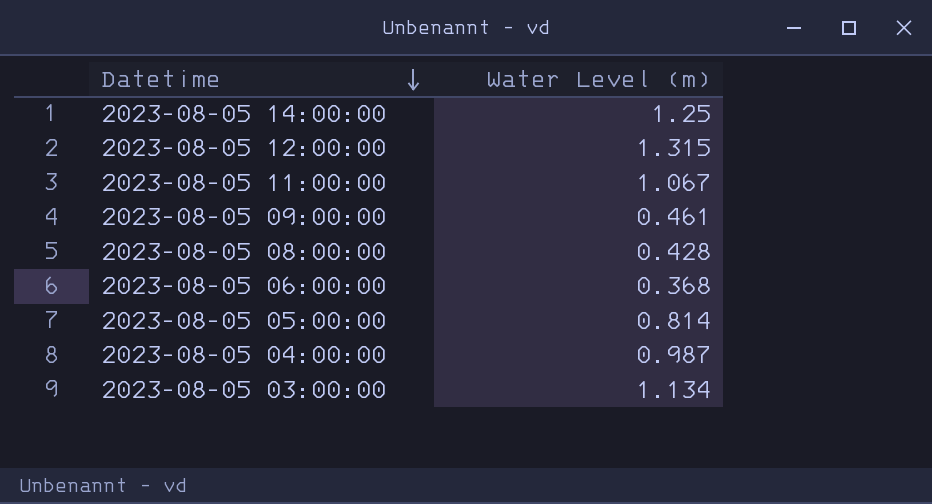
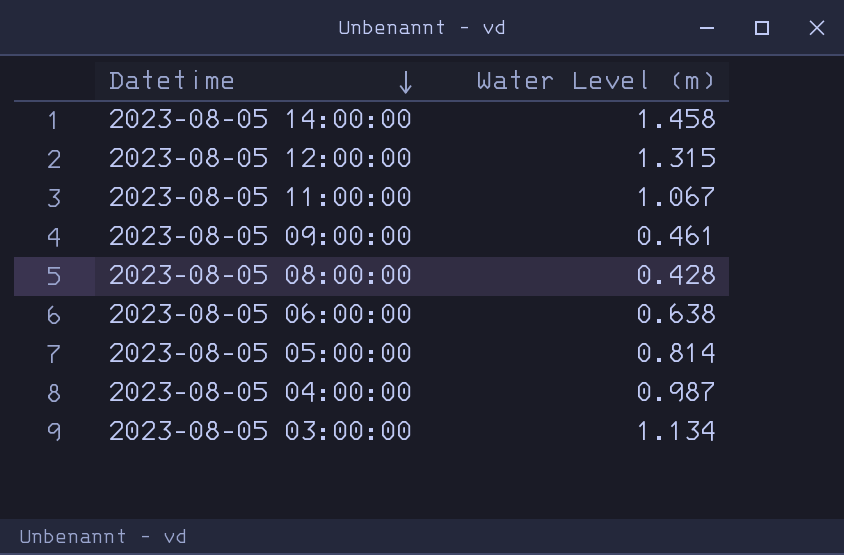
2023-08-05 14:00:00 | Water Level (m): 1.25 -> 1.458
2023-08-05 06:00:00 | Water Level (m): 0.368 -> 0.638

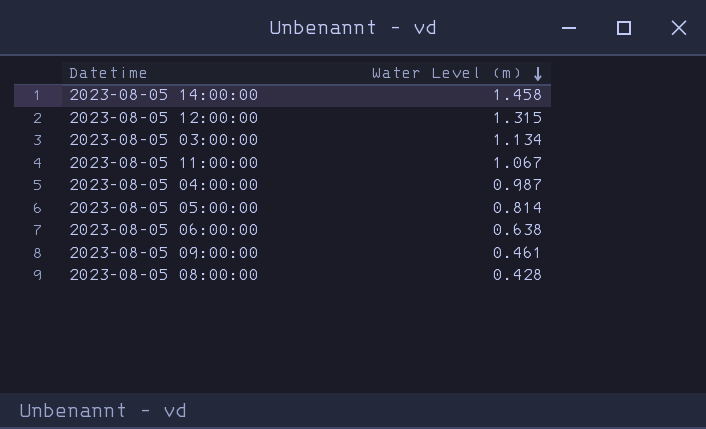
row order: Datetime descending -> Water Level (m) descending

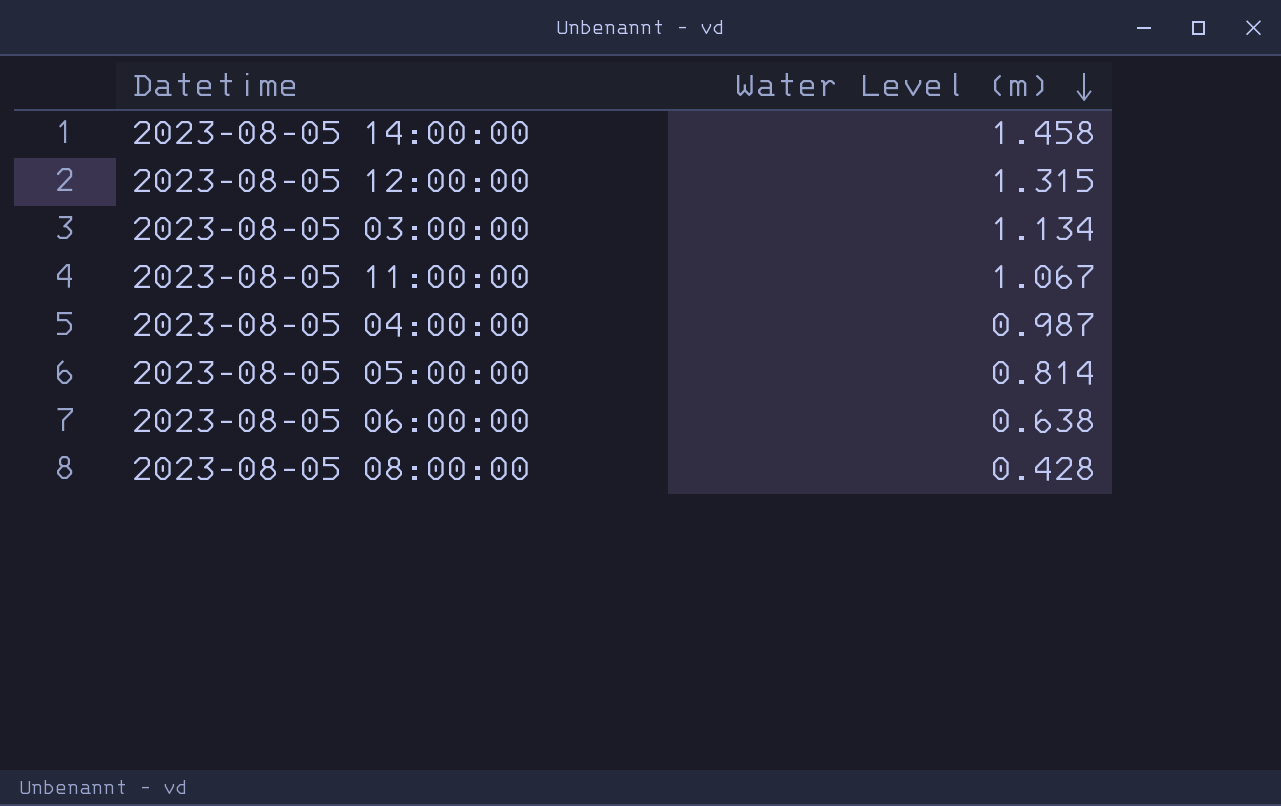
row 2023-08-05 09:00:00: 0.461 -> none

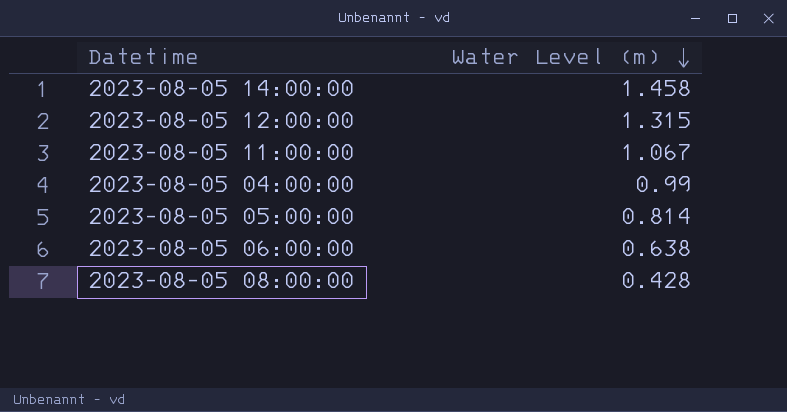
row 2023-08-05 03:00:00: 1.134 -> none
2023-08-05 04:00:00 | Water Level (m): 0.987 -> 0.99

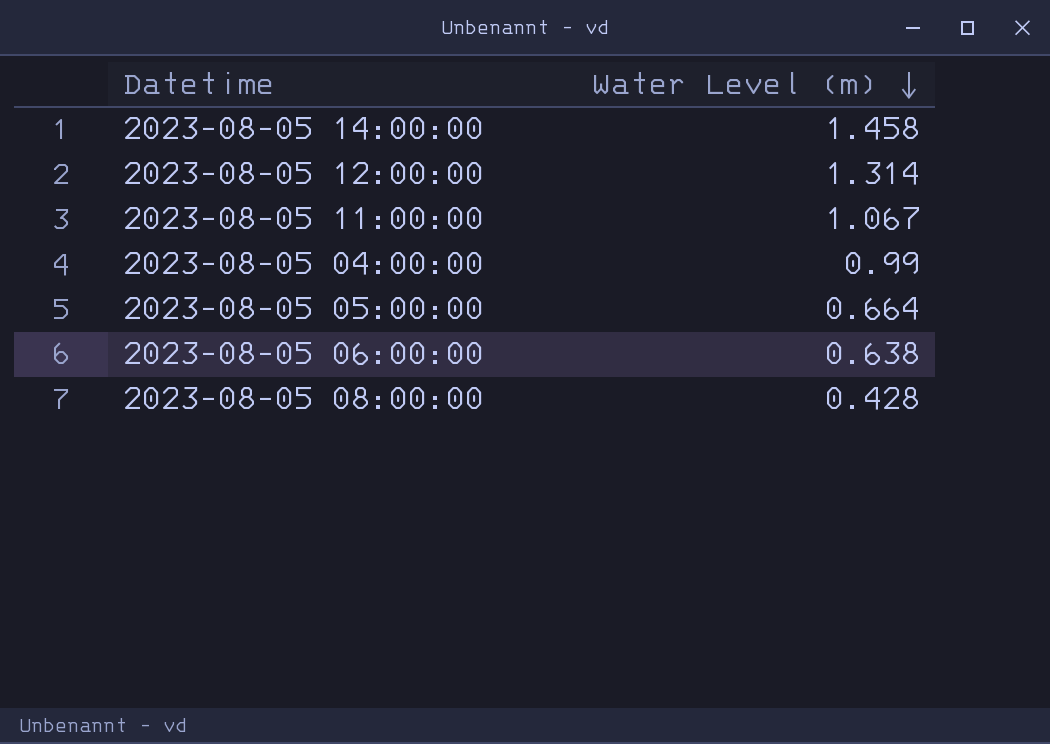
2023-08-05 12:00:00 | Water Level (m): 1.315 -> 1.314
2023-08-05 05:00:00 | Water Level (m): 0.814 -> 0.664

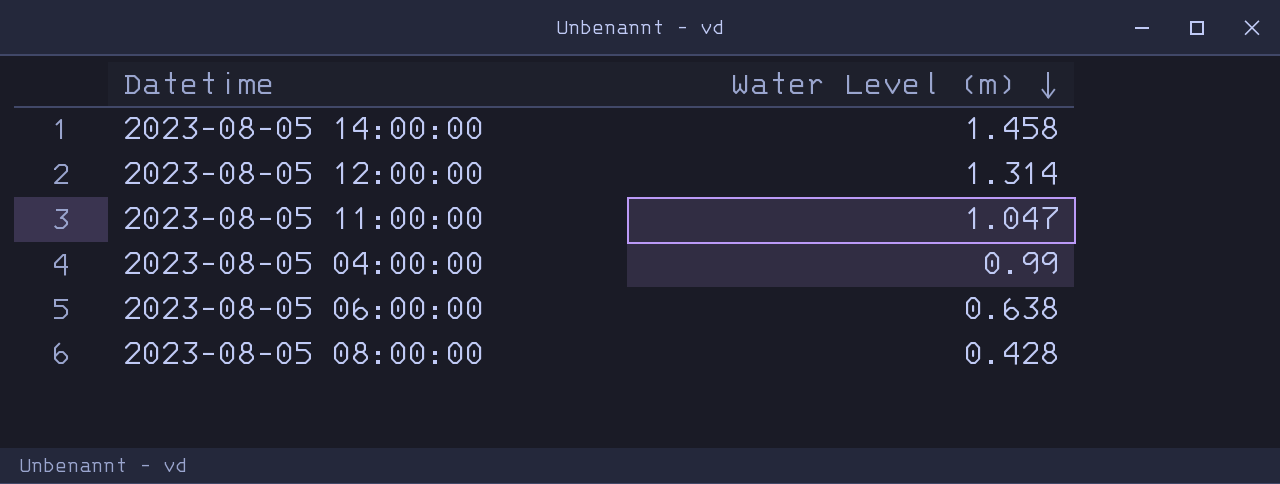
row 2023-08-05 05:00:00: 0.664 -> none
2023-08-05 11:00:00 | Water Level (m): 1.067 -> 1.047

